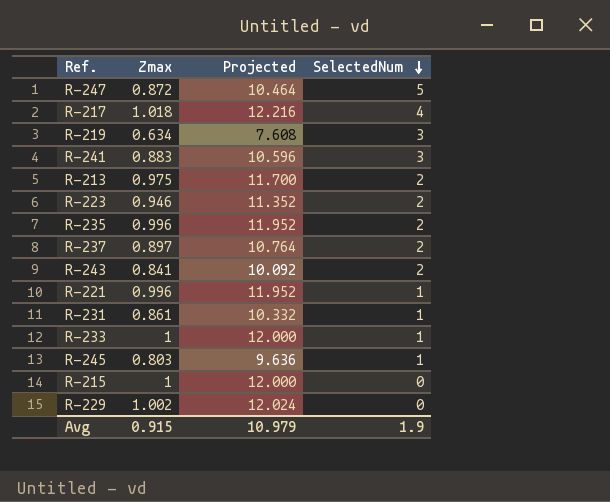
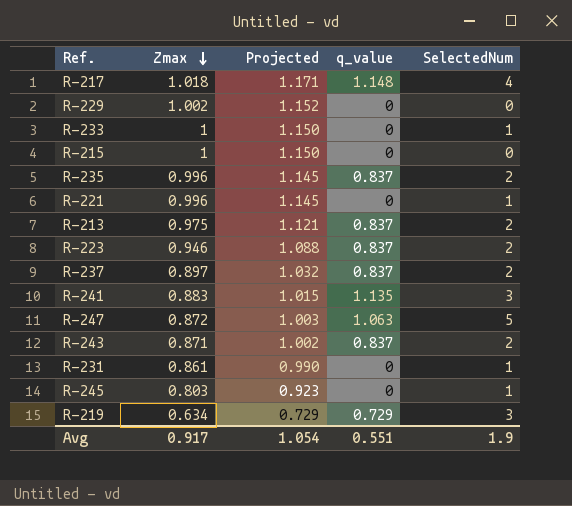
row order: SelectedNum descending -> Zmax descending
column Projected | formula: [Zmax] * 12 -> [Zmax] * 1.15
column q_value | position: none -> 4
R-243 | Zmax: 0.841 -> 0.871
Avg | Zmax: 0.915 -> 0.917
Avg | Projected: 10.979 -> 1.054

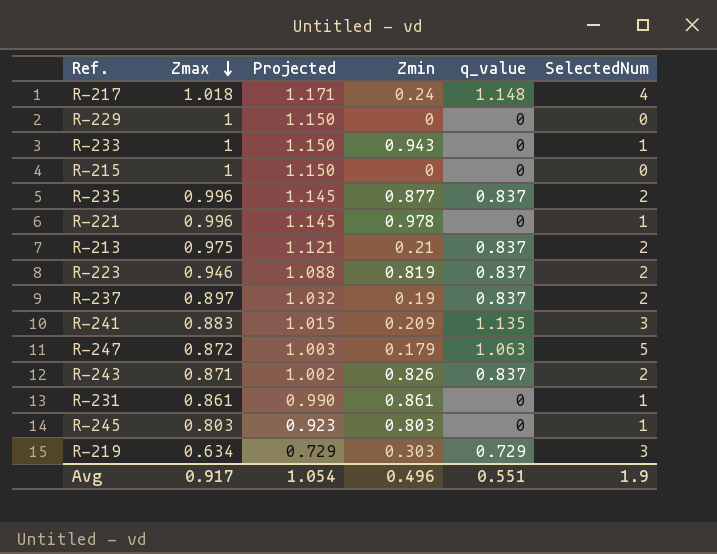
column Zmin | position: none -> 4
R-229 | Zmax: 1.002 -> 1
R-229 | Projected: 1.152 -> 1.150

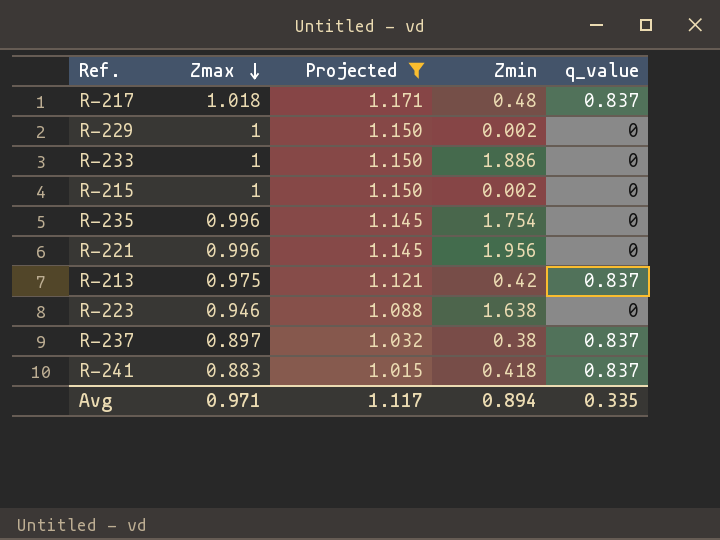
filter: none -> Projected >= 1.015
column SelectedNum | position: 6 -> none
R-217 | Zmin: 0.24 -> 0.48
R-217 | q_value: 1.148 -> 0.837
R-229 | Zmin: 0 -> 0.002
R-233 | Zmin: 0.943 -> 1.886
R-215 | Zmin: 0 -> 0.002
R-235 | Zmin: 0.877 -> 1.754
R-235 | q_value: 0.837 -> 0
R-221 | Zmin: 0.978 -> 1.956
R-213 | Zmin: 0.21 -> 0.42
R-223 | Zmin: 0.819 -> 1.638
R-223 | q_value: 0.837 -> 0
R-237 | Zmin: 0.19 -> 0.38
R-241 | Zmin: 0.209 -> 0.418
R-241 | q_value: 1.135 -> 0.837
Avg | Zmax: 0.917 -> 0.971
Avg | Projected: 1.054 -> 1.117
Avg | Zmin: 0.496 -> 0.894
Avg | q_value: 0.551 -> 0.335

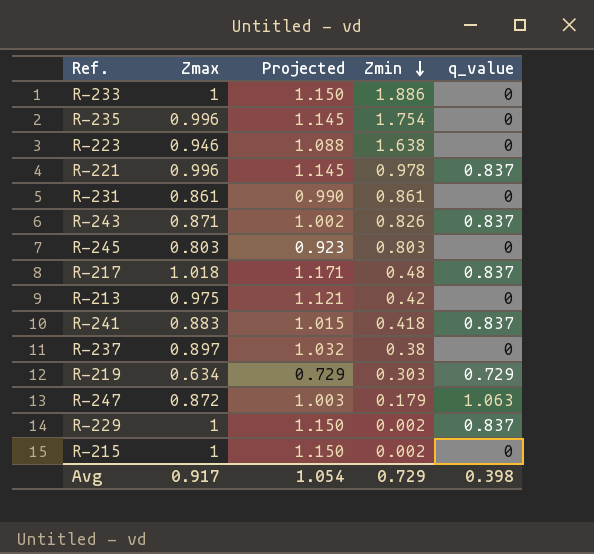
filter: Projected >= 1.015 -> none
row order: Zmax descending -> Zmin descending
R-221 | Zmin: 1.956 -> 0.978
R-221 | q_value: 0 -> 0.837
R-213 | q_value: 0.837 -> 0
R-237 | q_value: 0.837 -> 0
R-229 | q_value: 0 -> 0.837
Avg | Zmax: 0.971 -> 0.917
Avg | Projected: 1.117 -> 1.054
Avg | Zmin: 0.894 -> 0.729
Avg | q_value: 0.335 -> 0.398

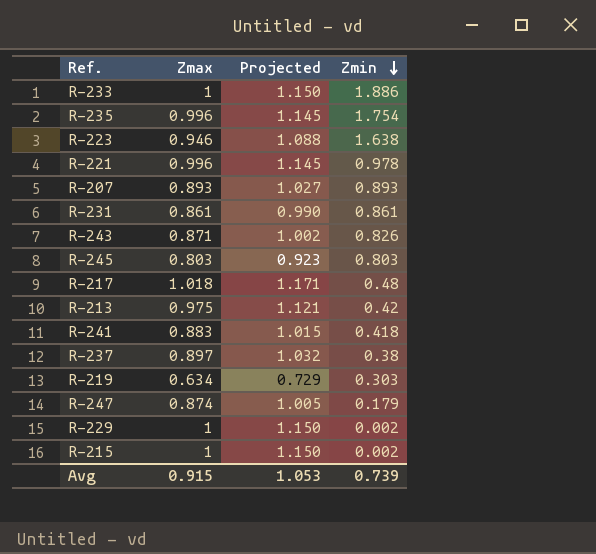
column q_value | position: 5 -> none
row R-207: none -> 0.893 | 1.027 | 0.893
R-247 | Zmax: 0.872 -> 0.874
R-247 | Projected: 1.003 -> 1.005
Avg | Zmax: 0.917 -> 0.915
Avg | Projected: 1.054 -> 1.053
Avg | Zmin: 0.729 -> 0.739

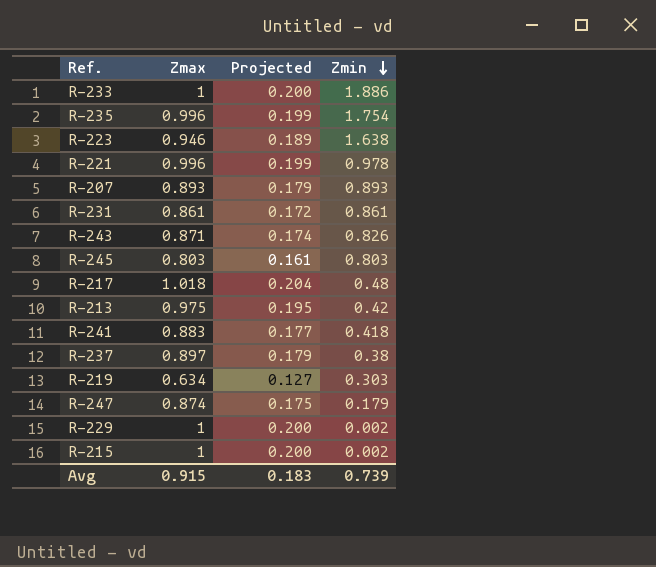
column Projected | formula: [Zmax] * 1.15 -> [Zmax] * 0.2
Avg | Projected: 1.053 -> 0.183

